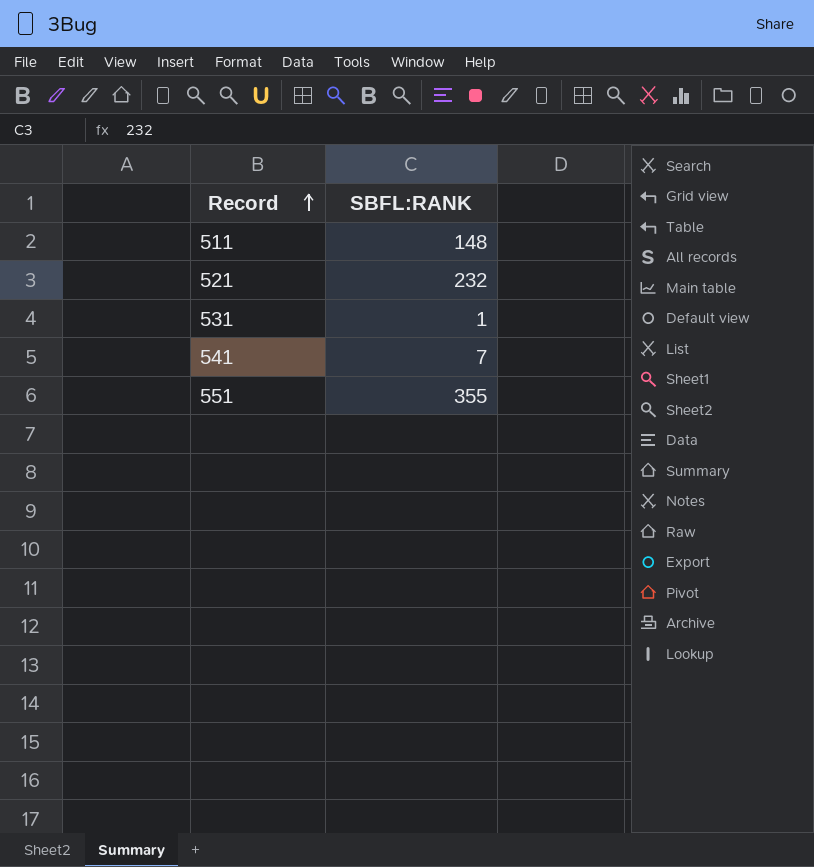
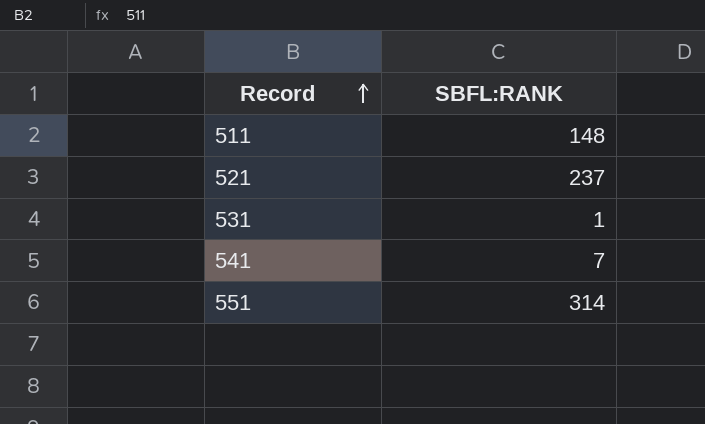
521 | SBFL:RANK: 232 -> 237
551 | SBFL:RANK: 355 -> 314

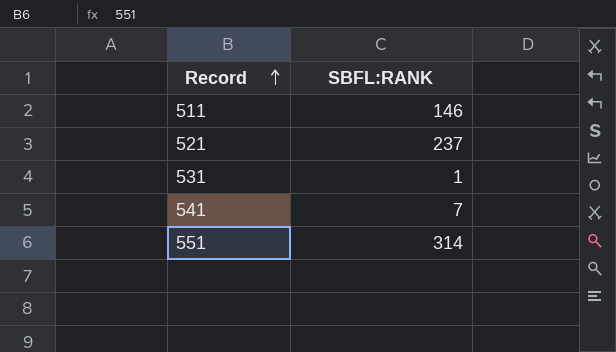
511 | SBFL:RANK: 148 -> 146

